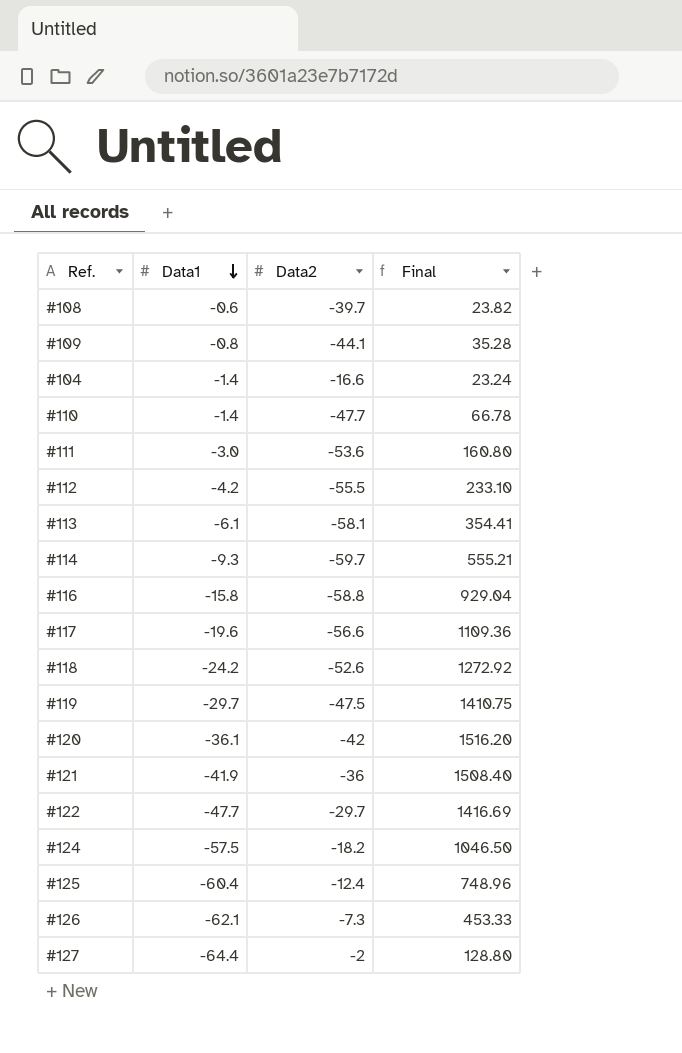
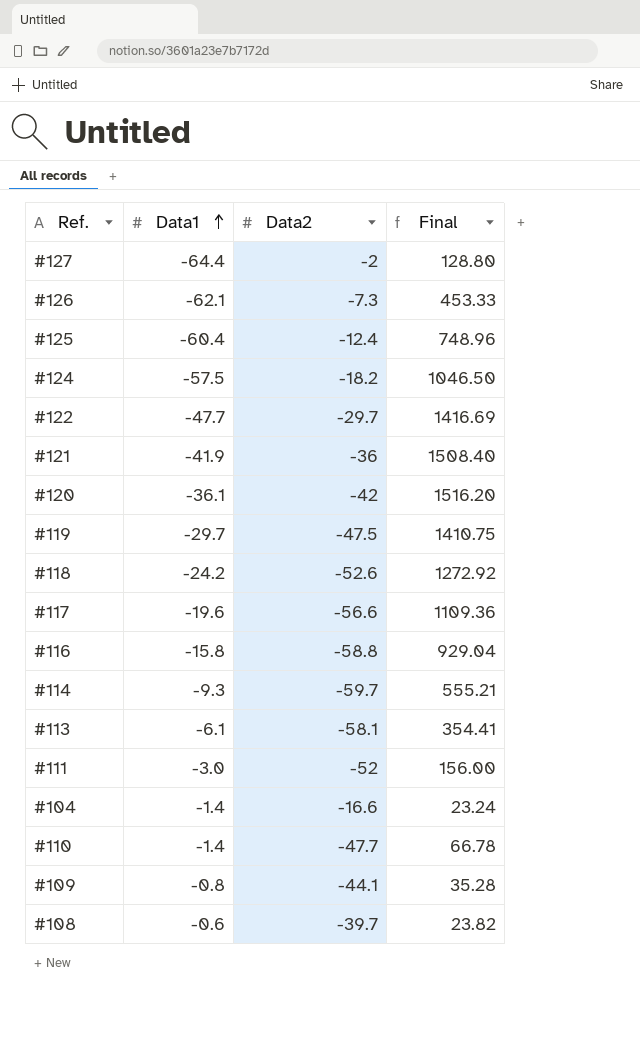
row order: Data1 descending -> Data1 ascending
row #112: -4.2 | -55.5 | 233.10 -> none
#111 | Data2: -53.6 -> -52
#111 | Final: 160.80 -> 156.00

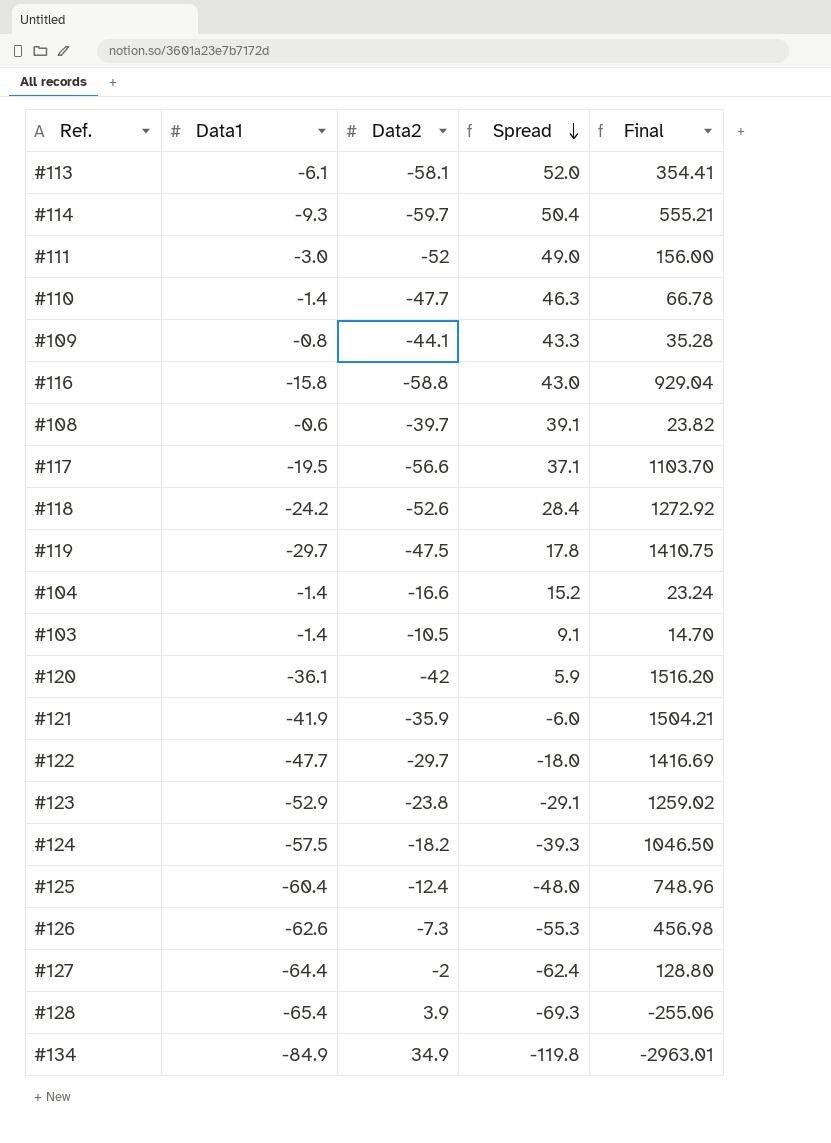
row order: Data1 ascending -> Spread descending
column Spread | formula: none -> [Data1] - [Data2]
#117 | Data1: -19.6 -> -19.5
#117 | Final: 1109.36 -> 1103.70
row #103: none -> -1.4 | -10.5 | 9.1 | 14.70
#121 | Data2: -36 -> -35.9
#121 | Final: 1508.40 -> 1504.21
row #123: none -> -52.9 | -23.8 | -29.1 | 1259.02
#126 | Data1: -62.1 -> -62.6
#126 | Final: 453.33 -> 456.98
row #128: none -> -65.4 | 3.9 | -69.3 | -255.06
row #134: none -> -84.9 | 34.9 | -119.8 | -2963.01

